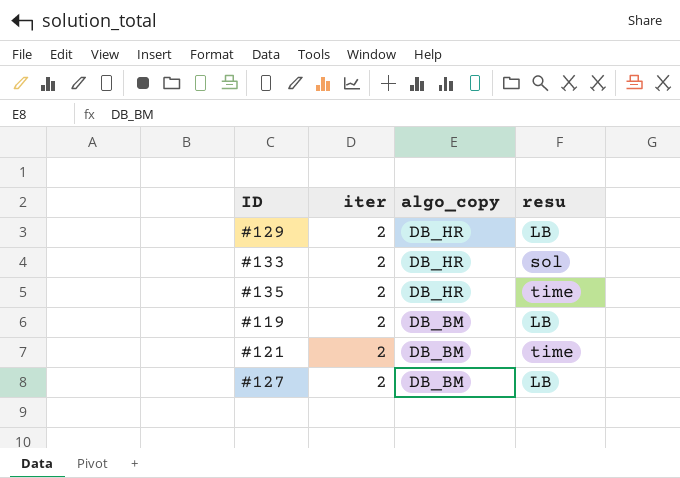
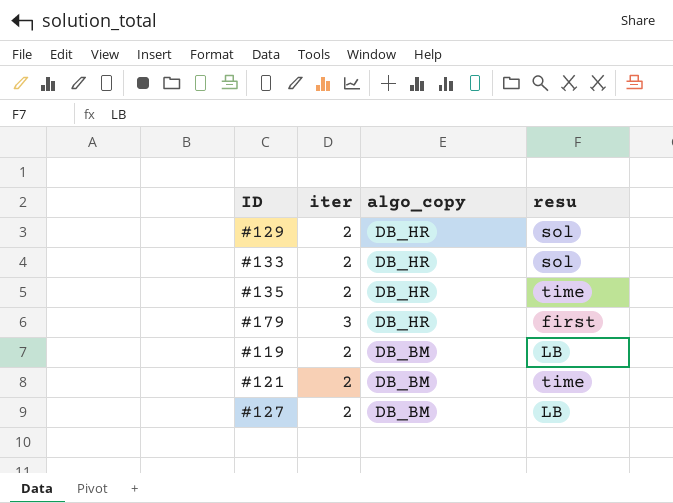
#129 | resu: LB -> sol
row #179: none -> 3 | DB_HR | first

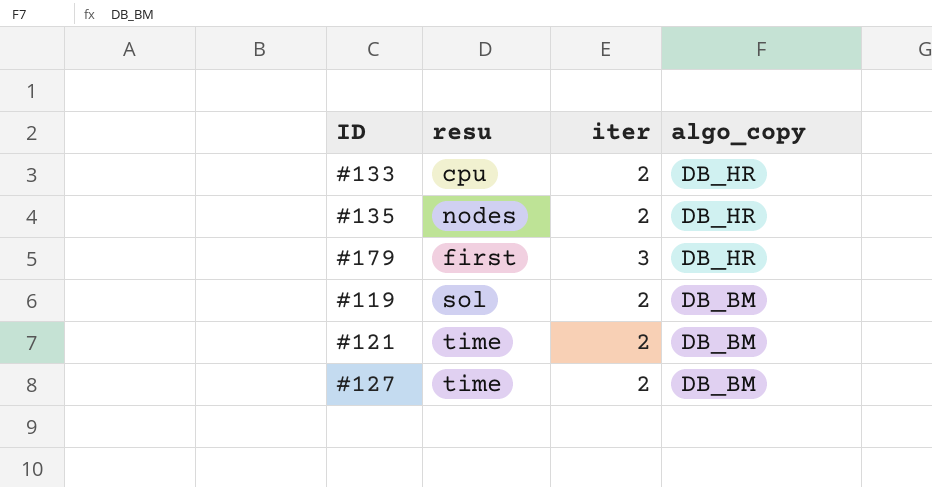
column resu | position: 4 -> 2
row #129: 2 | DB_HR | sol -> none
#133 | resu: sol -> cpu
#135 | resu: time -> nodes
#119 | resu: LB -> sol
#127 | resu: LB -> time

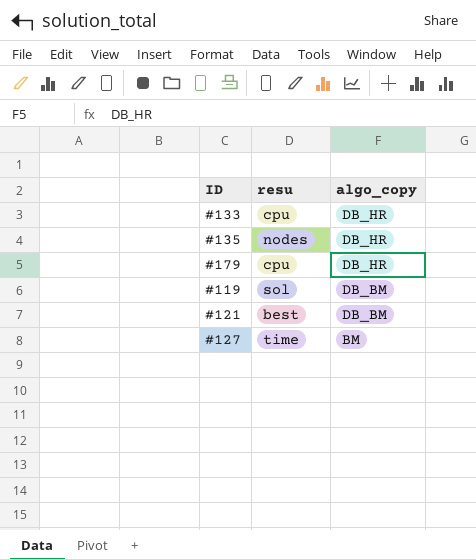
column iter | position: 3 -> none
#179 | resu: first -> cpu
#121 | resu: time -> best
#127 | algo_copy: DB_BM -> BM

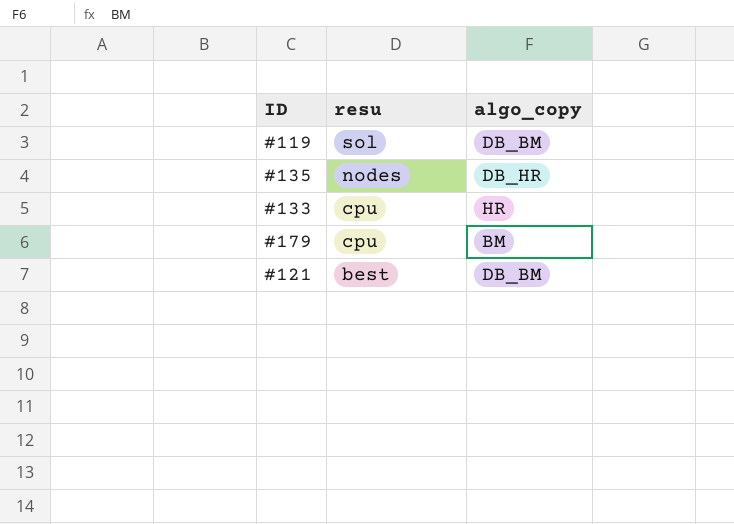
row order: algo_copy descending -> resu descending
row #127: time | BM -> none
#133 | algo_copy: DB_HR -> HR
#179 | algo_copy: DB_HR -> BM

